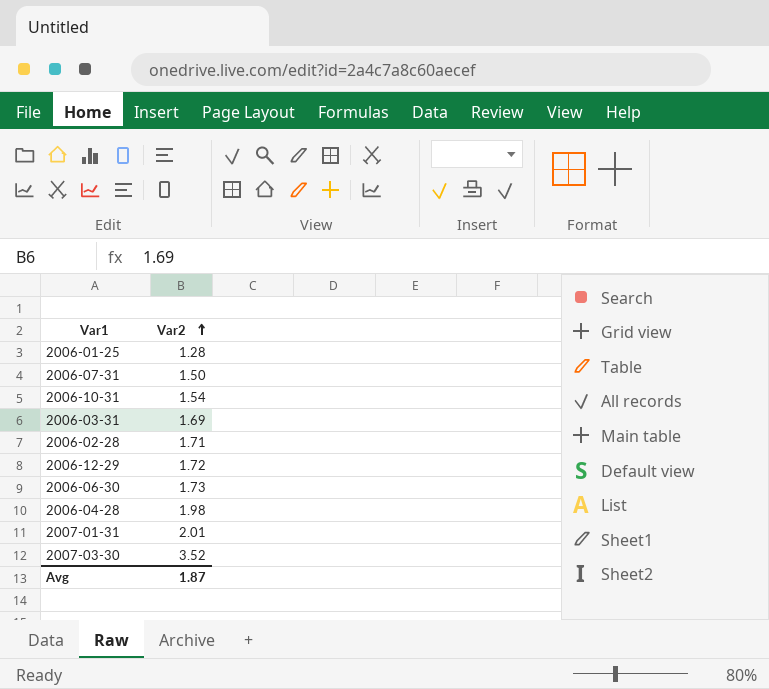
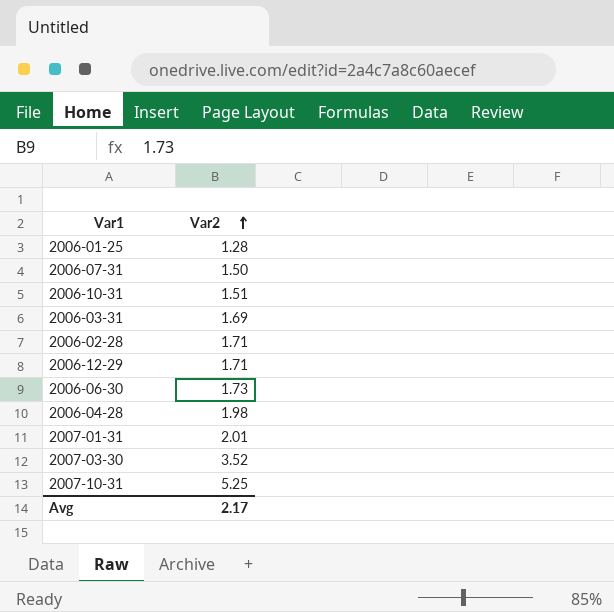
2006-10-31 | Var2: 1.54 -> 1.51
2006-12-29 | Var2: 1.72 -> 1.71
row 2007-10-31: none -> 5.25
Avg | Var2: 1.87 -> 2.17

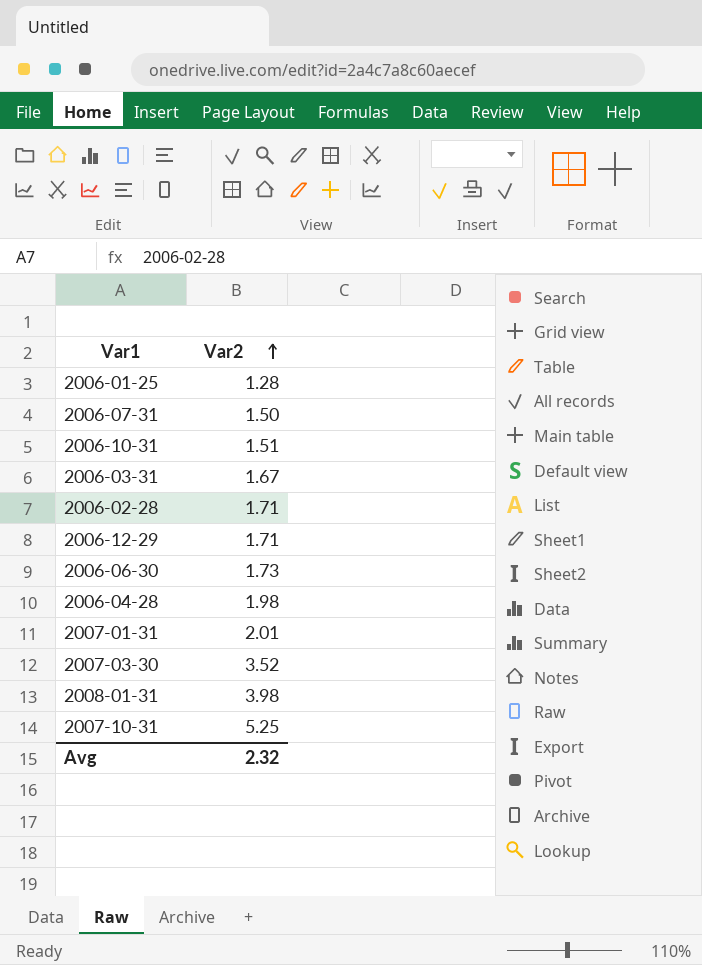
2006-03-31 | Var2: 1.69 -> 1.67
row 2008-01-31: none -> 3.98
Avg | Var2: 2.17 -> 2.32

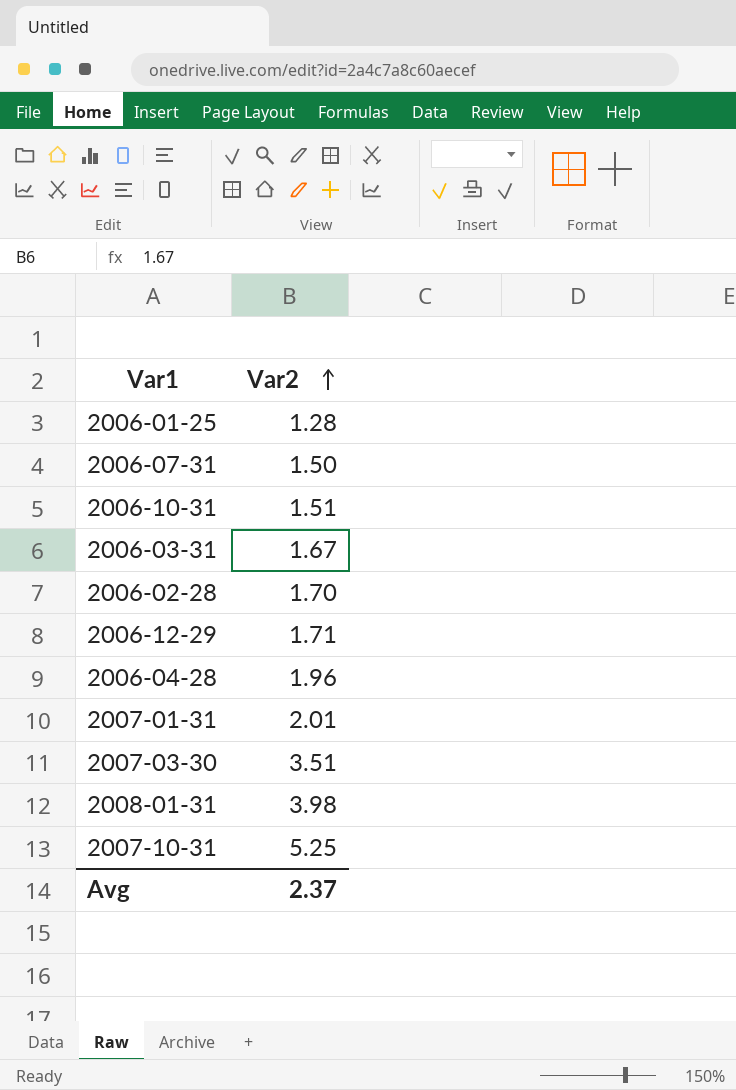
row 2006-06-30: 1.73 -> none
2006-02-28 | Var2: 1.71 -> 1.70
2006-04-28 | Var2: 1.98 -> 1.96
2007-03-30 | Var2: 3.52 -> 3.51
Avg | Var2: 2.32 -> 2.37

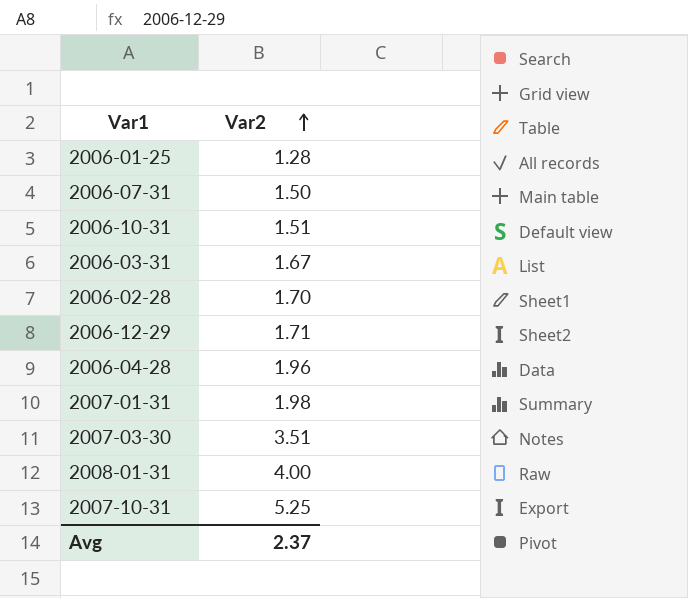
2007-01-31 | Var2: 2.01 -> 1.98
2008-01-31 | Var2: 3.98 -> 4.00

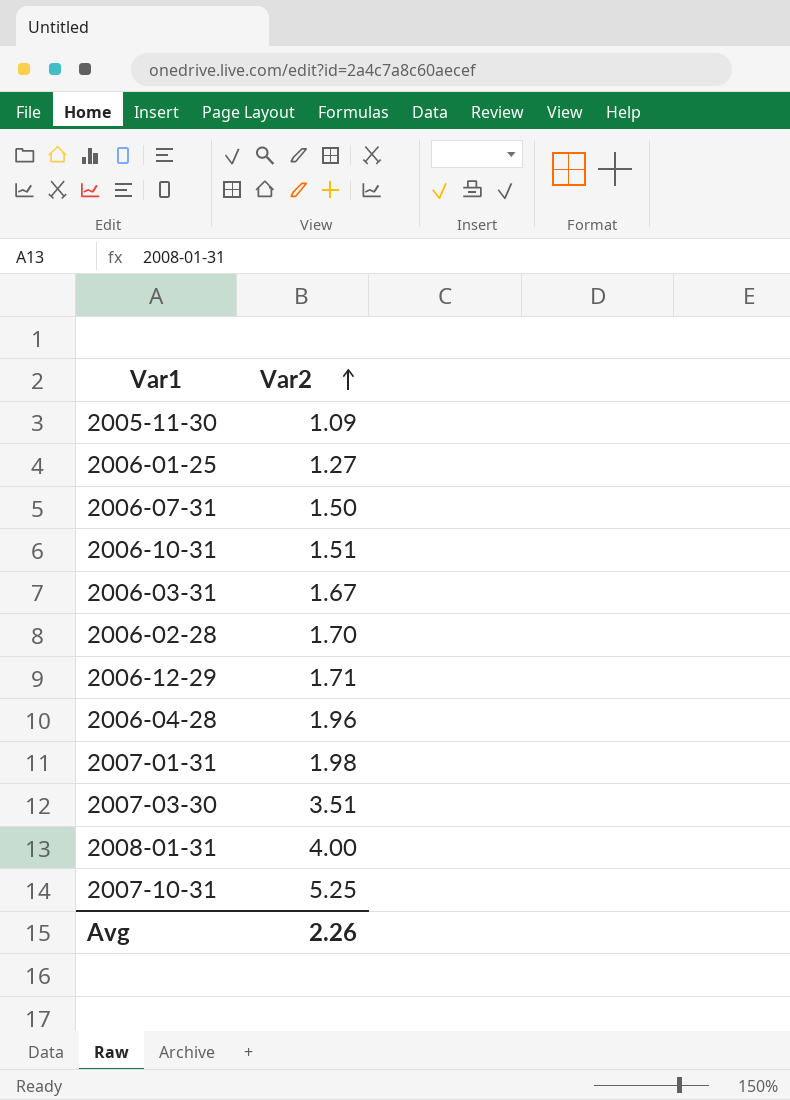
row 2005-11-30: none -> 1.09
2006-01-25 | Var2: 1.28 -> 1.27
Avg | Var2: 2.37 -> 2.26

